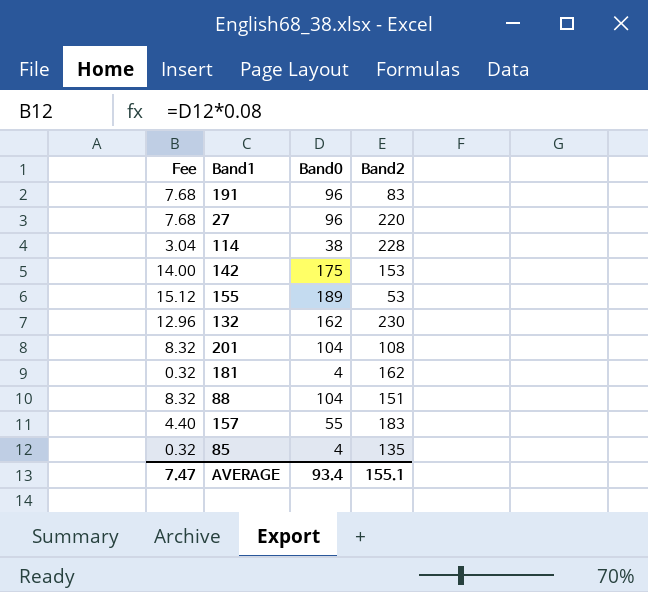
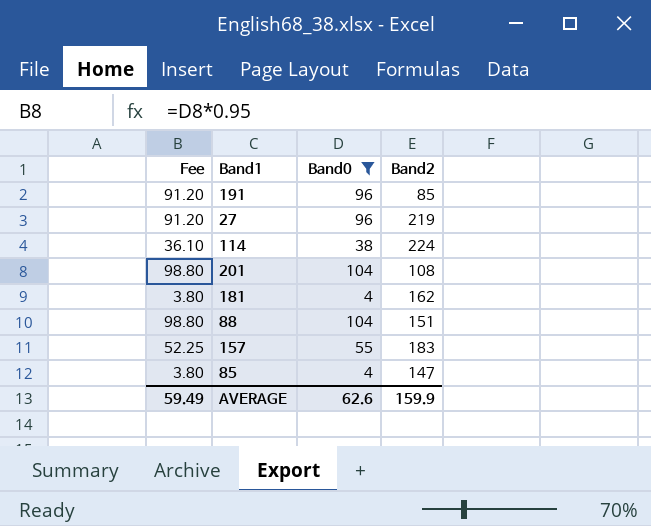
filter: none -> Band0 <= 104
column Fee | formula: [Band0] * 0.08 -> [Band0] * 0.95
191 | Band2: 83 -> 85
27 | Band2: 220 -> 219
114 | Band2: 228 -> 224
85 | Band2: 135 -> 147
AVERAGE | Fee: 7.47 -> 59.49
AVERAGE | Band0: 93.4 -> 62.6
AVERAGE | Band2: 155.1 -> 159.9

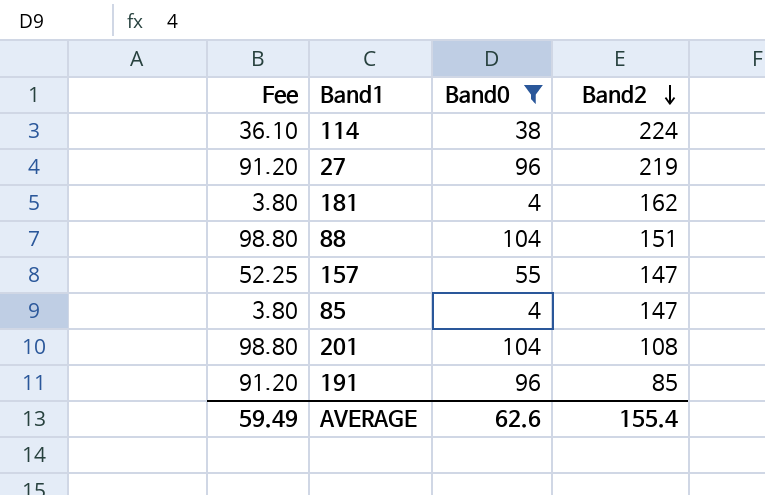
row order: none -> Band2 descending
157 | Band2: 183 -> 147
AVERAGE | Band2: 159.9 -> 155.4

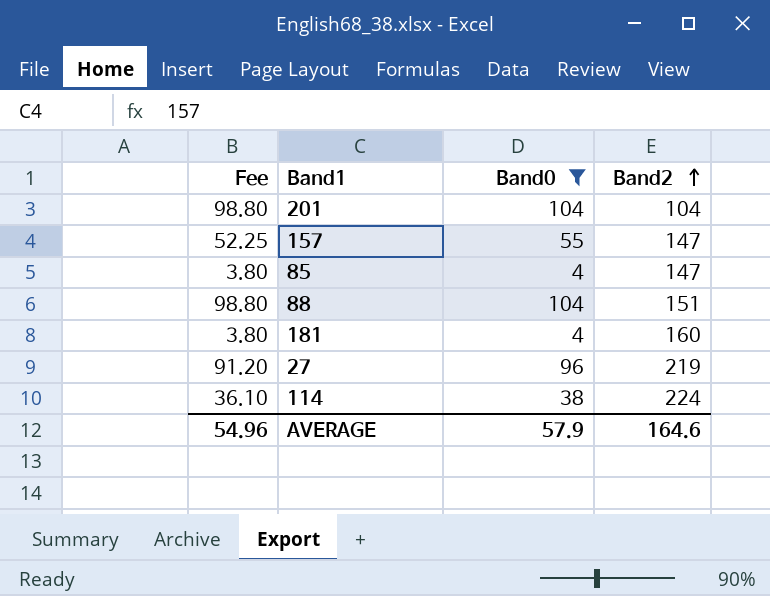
row order: Band2 descending -> Band2 ascending
row 191: 91.20 | 96 | 85 -> none
201 | Band2: 108 -> 104
181 | Band2: 162 -> 160
AVERAGE | Fee: 59.49 -> 54.96
AVERAGE | Band0: 62.6 -> 57.9
AVERAGE | Band2: 155.4 -> 164.6

